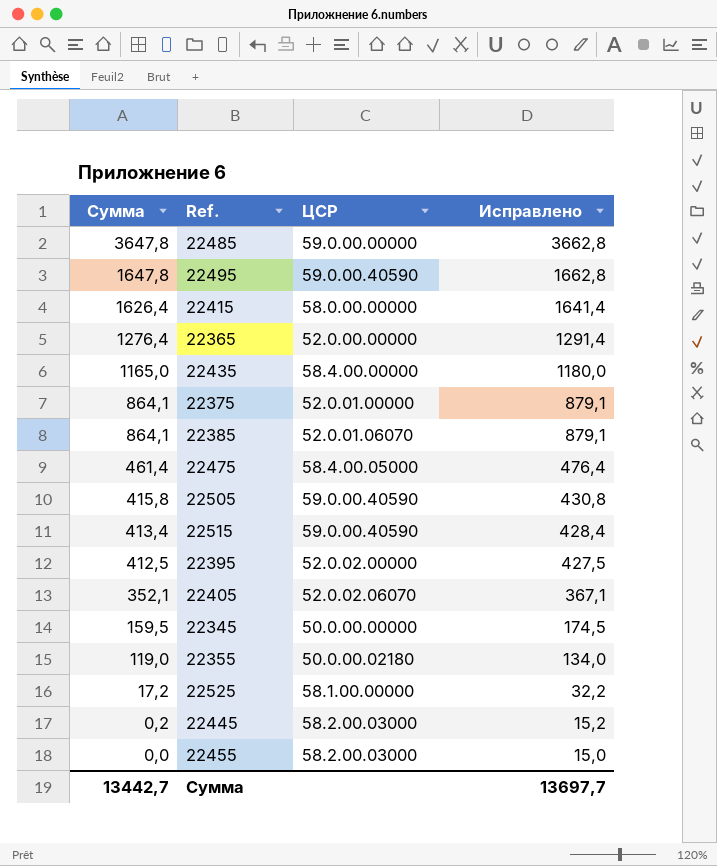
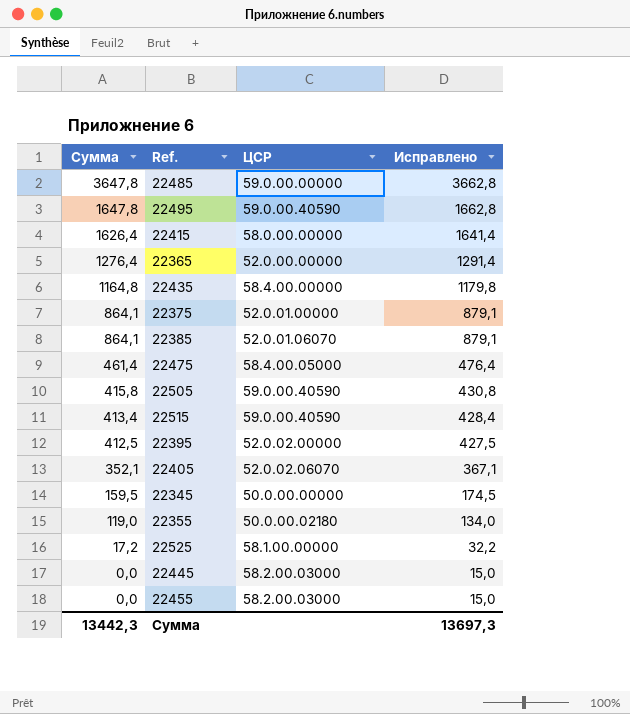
22435 | Сумма: 1165,0 -> 1164,8
22435 | Исправлено: 1180,0 -> 1179,8
22445 | Сумма: 0,2 -> 0,0
22445 | Исправлено: 15,2 -> 15,0
Сумма | Сумма: 13442,7 -> 13442,3
Сумма | Исправлено: 13697,7 -> 13697,3

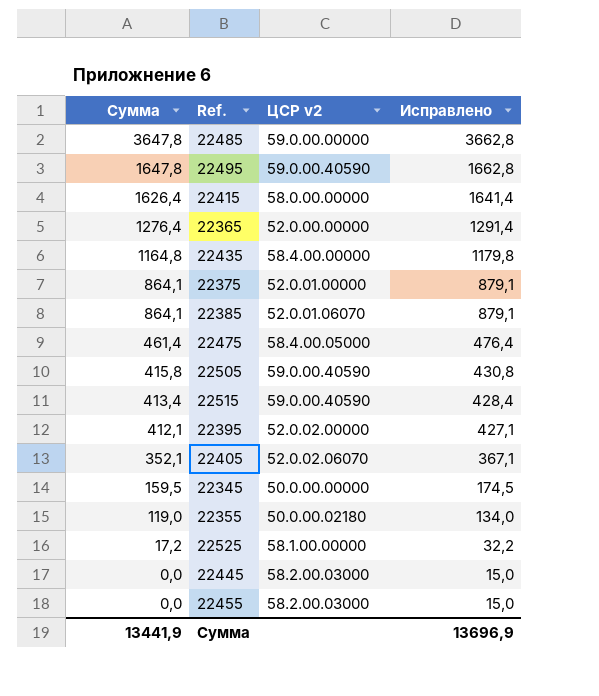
column name: ЦСР -> ЦСР v2
22395 | Сумма: 412,5 -> 412,1
22395 | Исправлено: 427,5 -> 427,1
Сумма | Сумма: 13442,3 -> 13441,9
Сумма | Исправлено: 13697,3 -> 13696,9

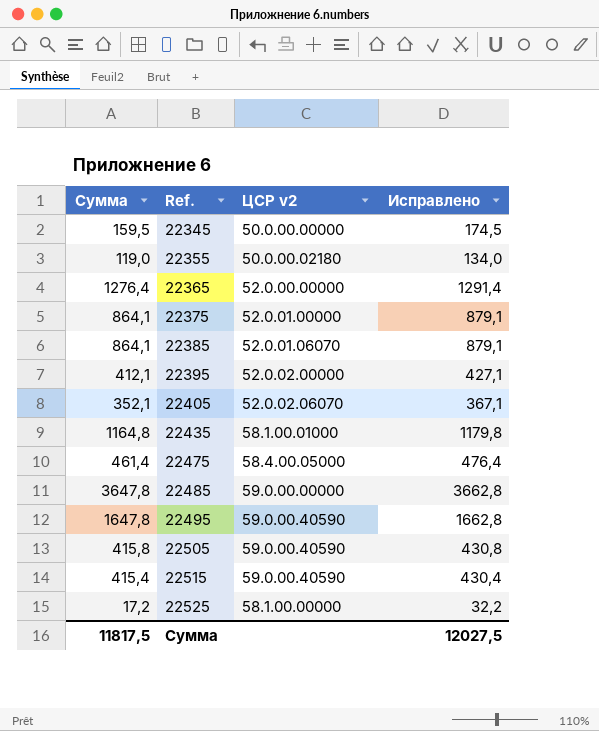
row order: Сумма descending -> Ref. ascending
row 22415: 1626,4 | 58.0.00.00000 | 1641,4 -> none
row 22445: 0,0 | 58.2.00.03000 | 15,0 -> none
row 22455: 0,0 | 58.2.00.03000 | 15,0 -> none
22435 | ЦСР v2: 58.4.00.00000 -> 58.1.00.01000
22515 | Сумма: 413,4 -> 415,4
22515 | Исправлено: 428,4 -> 430,4
Сумма | Сумма: 13441,9 -> 11817,5
Сумма | Исправлено: 13696,9 -> 12027,5

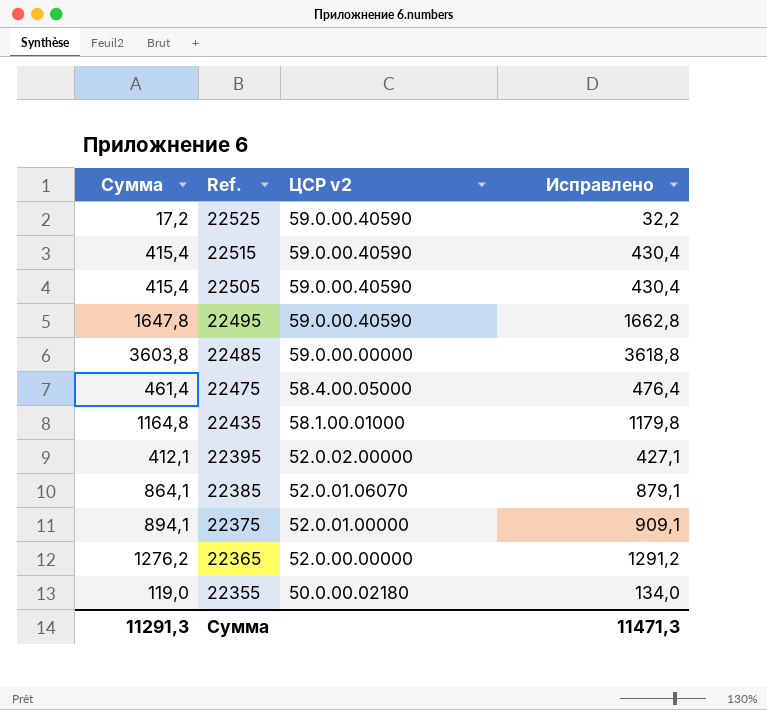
row order: Ref. ascending -> Ref. descending
row 22345: 159,5 | 50.0.00.00000 | 174,5 -> none
row 22405: 352,1 | 52.0.02.06070 | 367,1 -> none
22525 | ЦСР v2: 58.1.00.00000 -> 59.0.00.40590
22505 | Сумма: 415,8 -> 415,4
22505 | Исправлено: 430,8 -> 430,4
22485 | Сумма: 3647,8 -> 3603,8
22485 | Исправлено: 3662,8 -> 3618,8
22375 | Сумма: 864,1 -> 894,1
22375 | Исправлено: 879,1 -> 909,1
22365 | Сумма: 1276,4 -> 1276,2
22365 | Исправлено: 1291,4 -> 1291,2
Сумма | Сумма: 11817,5 -> 11291,3
Сумма | Исправлено: 12027,5 -> 11471,3

